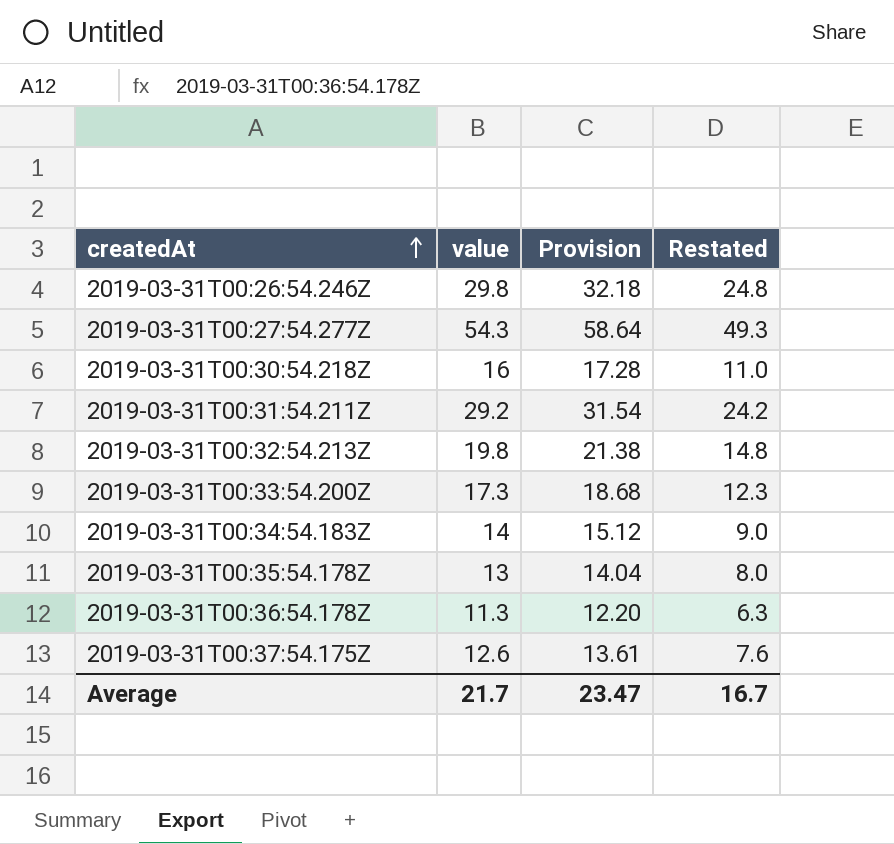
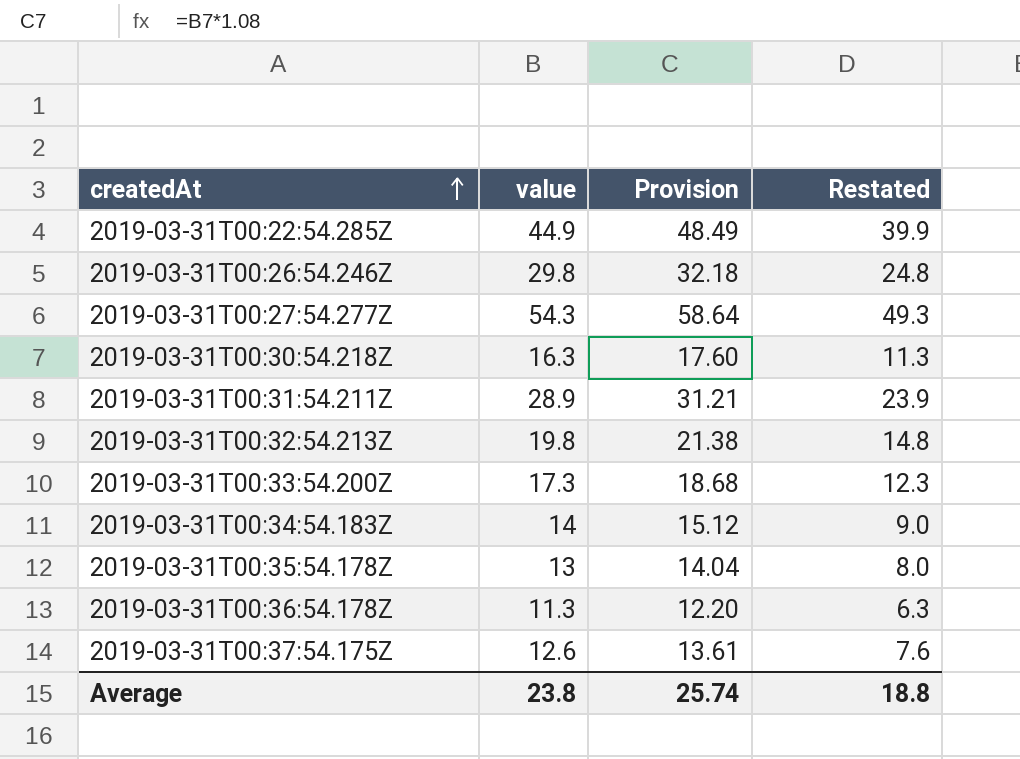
row 2019-03-31T00:22:54.285Z: none -> 44.9 | 48.49 | 39.9
2019-03-31T00:30:54.218Z | value: 16 -> 16.3
2019-03-31T00:30:54.218Z | Provision: 17.28 -> 17.60
2019-03-31T00:30:54.218Z | Restated: 11.0 -> 11.3
2019-03-31T00:31:54.211Z | value: 29.2 -> 28.9
2019-03-31T00:31:54.211Z | Provision: 31.54 -> 31.21
2019-03-31T00:31:54.211Z | Restated: 24.2 -> 23.9
Average | value: 21.7 -> 23.8
Average | Provision: 23.47 -> 25.74
Average | Restated: 16.7 -> 18.8

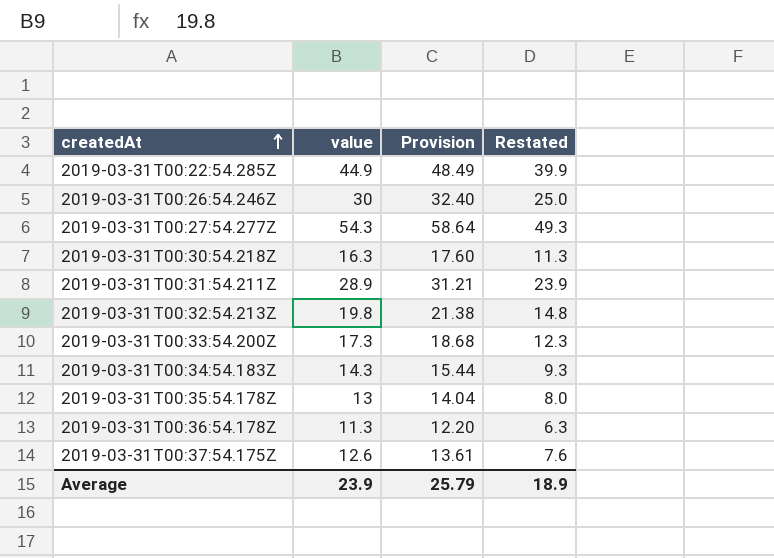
2019-03-31T00:26:54.246Z | value: 29.8 -> 30
2019-03-31T00:26:54.246Z | Provision: 32.18 -> 32.40
2019-03-31T00:26:54.246Z | Restated: 24.8 -> 25.0
2019-03-31T00:34:54.183Z | value: 14 -> 14.3
2019-03-31T00:34:54.183Z | Provision: 15.12 -> 15.44
2019-03-31T00:34:54.183Z | Restated: 9.0 -> 9.3
Average | value: 23.8 -> 23.9
Average | Provision: 25.74 -> 25.79
Average | Restated: 18.8 -> 18.9

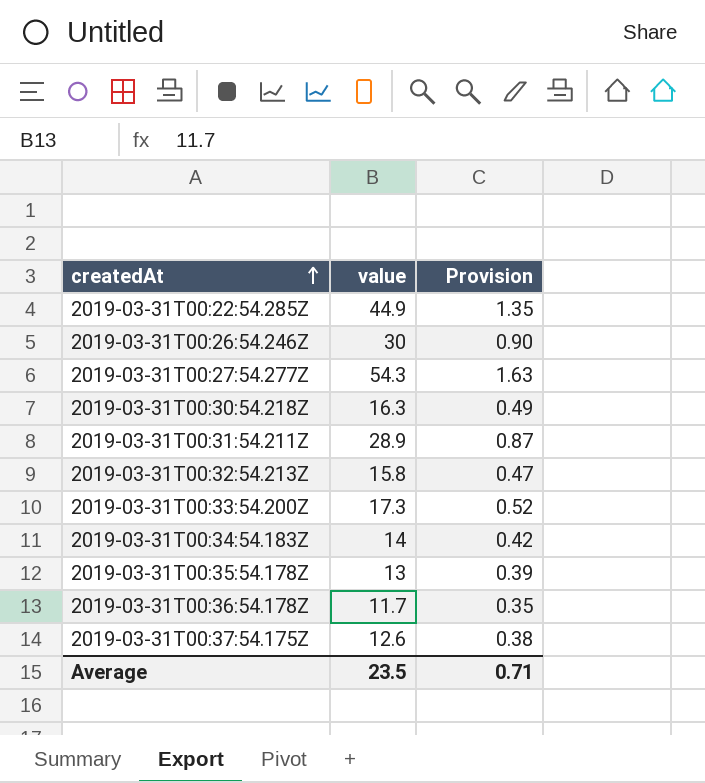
column Restated | formula: [value] - 5 -> none
column Provision | formula: [value] * 1.08 -> [value] * 0.03
2019-03-31T00:32:54.213Z | value: 19.8 -> 15.8
2019-03-31T00:34:54.183Z | value: 14.3 -> 14
2019-03-31T00:36:54.178Z | value: 11.3 -> 11.7
Average | value: 23.9 -> 23.5
Average | Provision: 25.79 -> 0.71

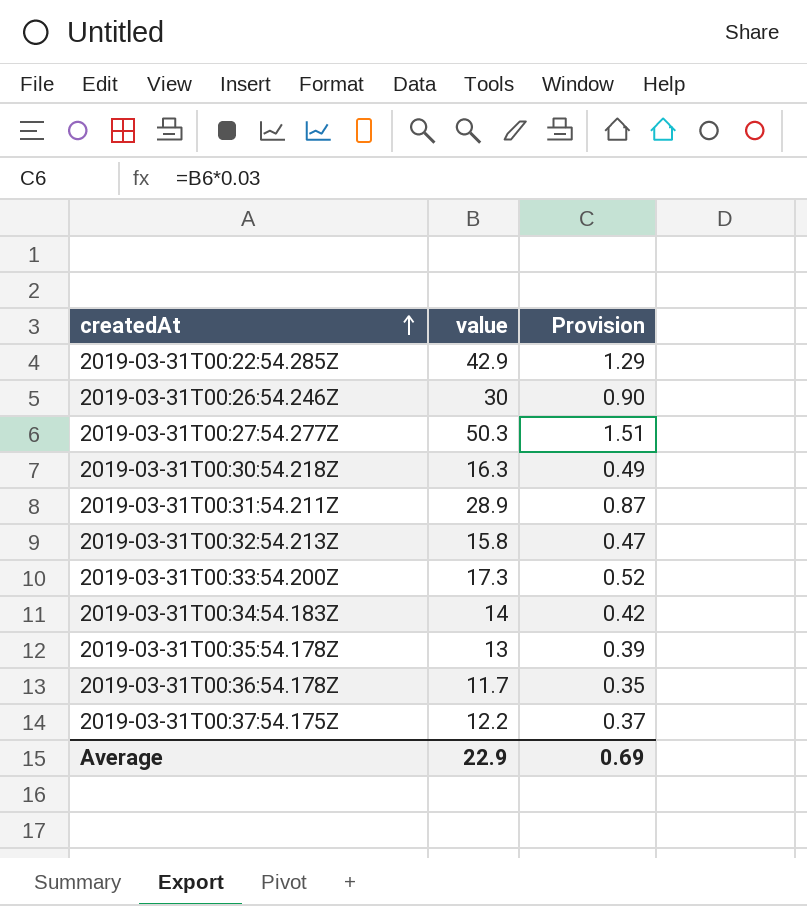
2019-03-31T00:22:54.285Z | value: 44.9 -> 42.9
2019-03-31T00:22:54.285Z | Provision: 1.35 -> 1.29
2019-03-31T00:27:54.277Z | value: 54.3 -> 50.3
2019-03-31T00:27:54.277Z | Provision: 1.63 -> 1.51
2019-03-31T00:37:54.175Z | value: 12.6 -> 12.2
2019-03-31T00:37:54.175Z | Provision: 0.38 -> 0.37
Average | value: 23.5 -> 22.9
Average | Provision: 0.71 -> 0.69

